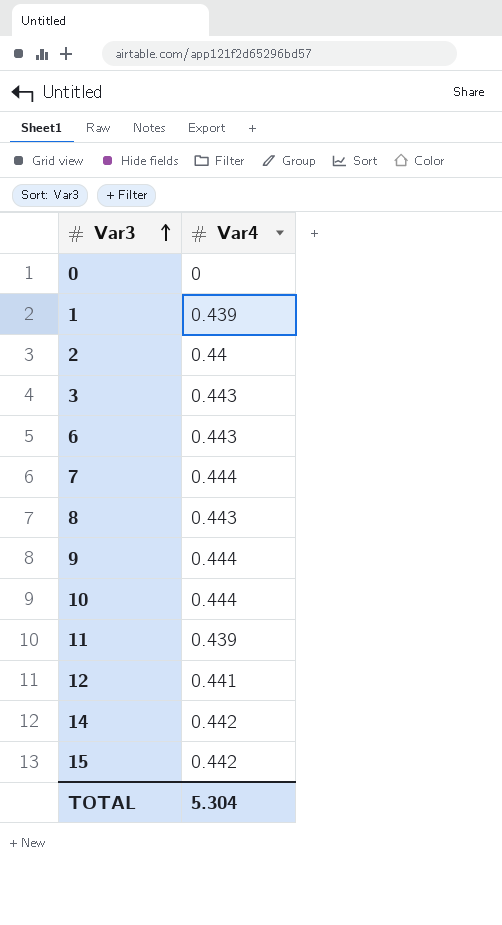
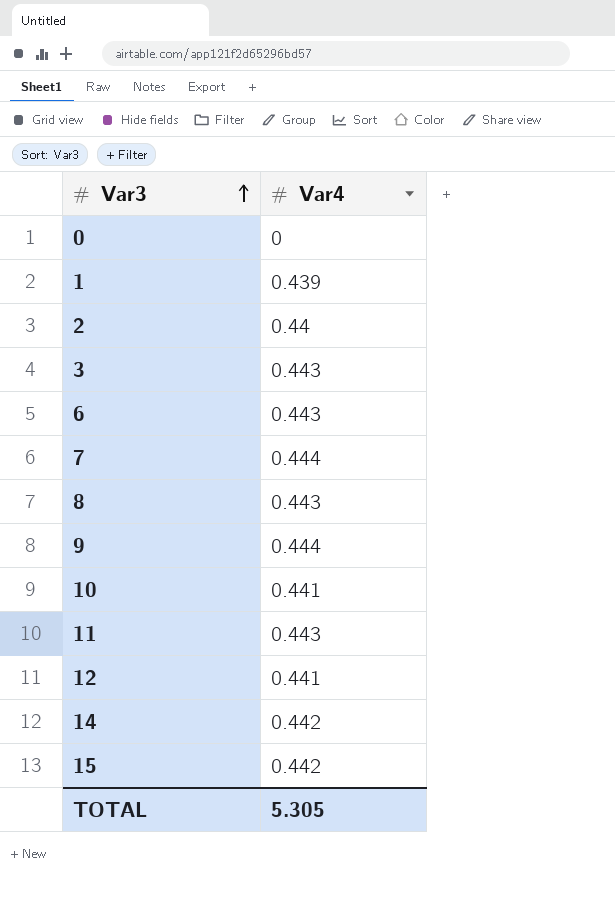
10 | Var4: 0.444 -> 0.441
11 | Var4: 0.439 -> 0.443
TOTAL | Var4: 5.304 -> 5.305

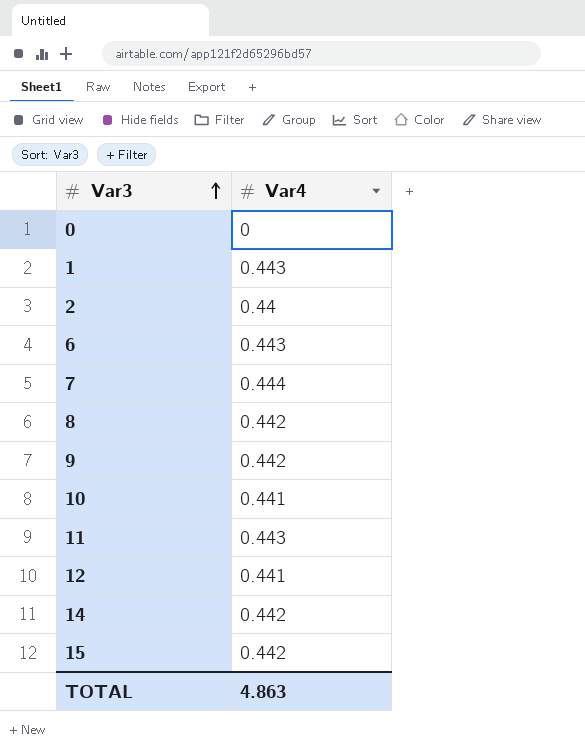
row 3: 0.443 -> none
1 | Var4: 0.439 -> 0.443
8 | Var4: 0.443 -> 0.442
9 | Var4: 0.444 -> 0.442
TOTAL | Var4: 5.305 -> 4.863

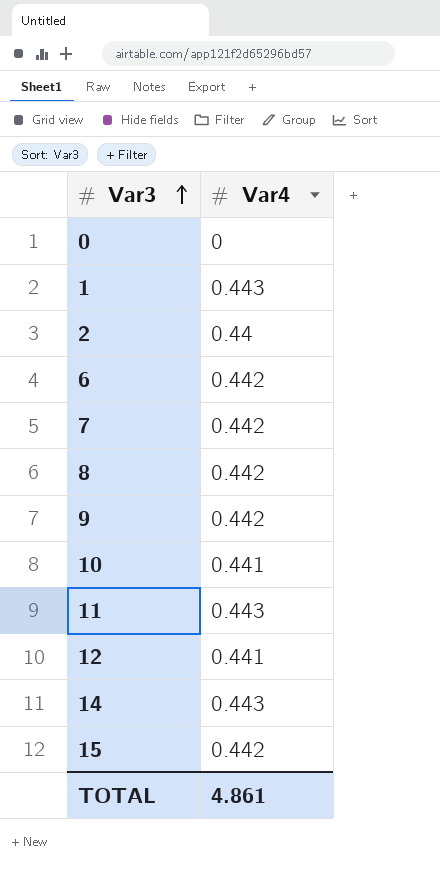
6 | Var4: 0.443 -> 0.442
7 | Var4: 0.444 -> 0.442
14 | Var4: 0.442 -> 0.443
TOTAL | Var4: 4.863 -> 4.861

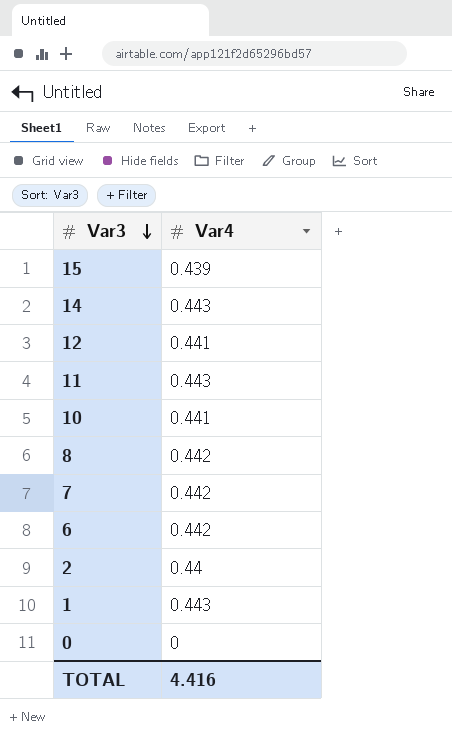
row order: Var3 ascending -> Var3 descending
row 9: 0.442 -> none
15 | Var4: 0.442 -> 0.439
TOTAL | Var4: 4.861 -> 4.416

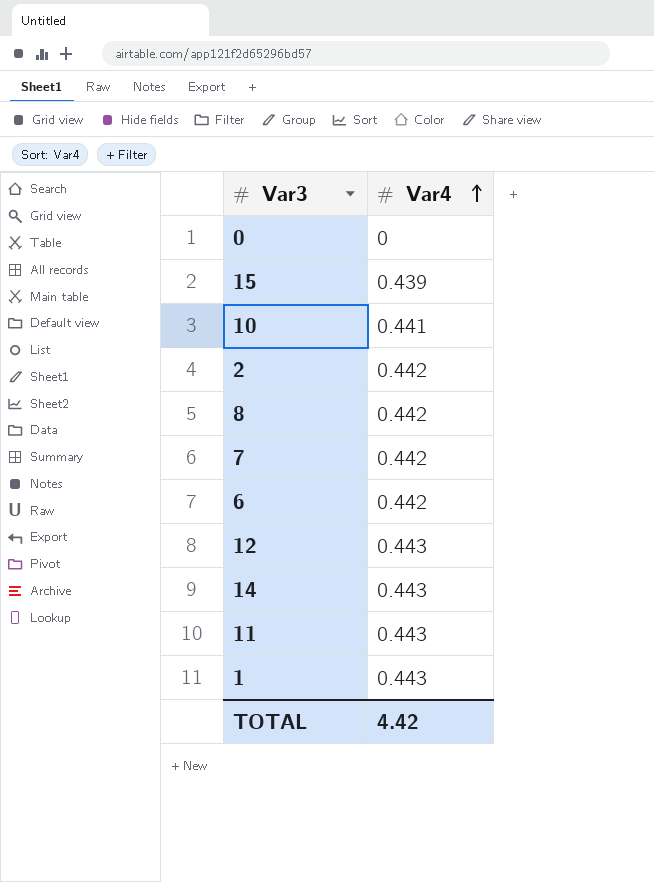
row order: Var3 descending -> Var4 ascending
2 | Var4: 0.44 -> 0.442
12 | Var4: 0.441 -> 0.443
TOTAL | Var4: 4.416 -> 4.42

